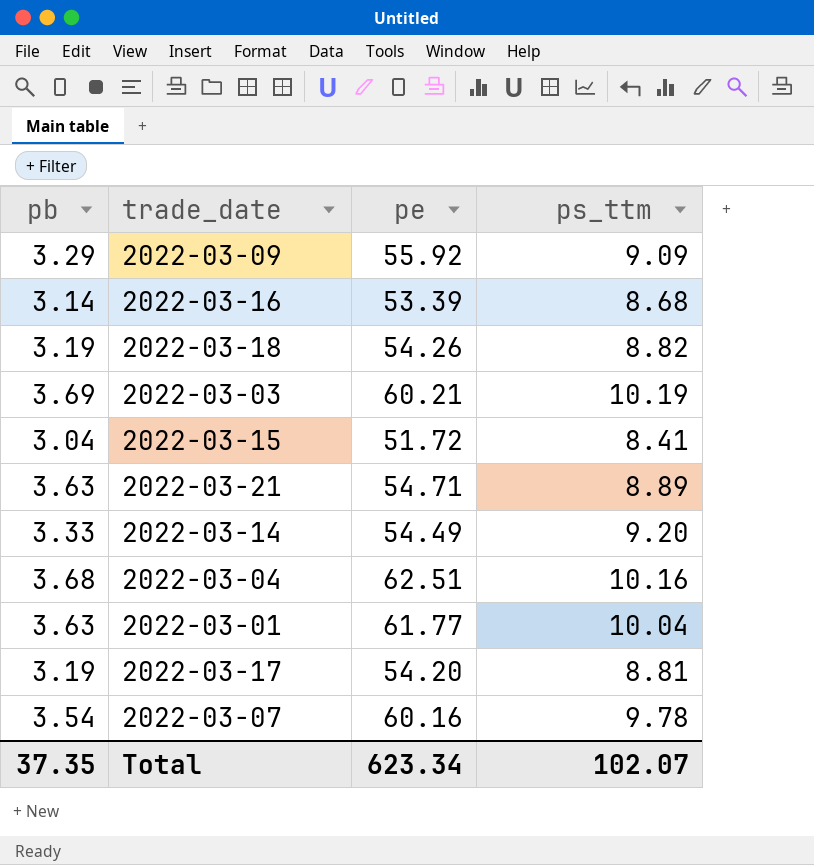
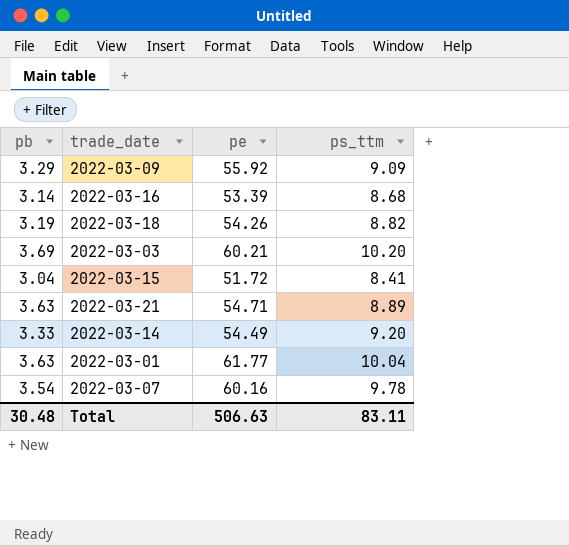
row 2022-03-04: 3.68 | 62.51 | 10.16 -> none
row 2022-03-17: 3.19 | 54.20 | 8.81 -> none
2022-03-03 | ps_ttm: 10.19 -> 10.20
Total | pb: 37.35 -> 30.48
Total | pe: 623.34 -> 506.63
Total | ps_ttm: 102.07 -> 83.11

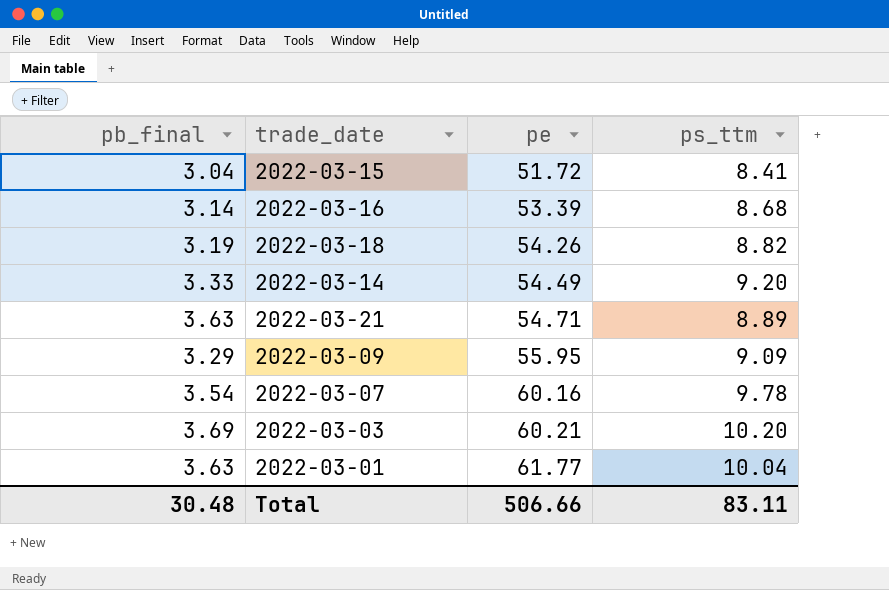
row order: none -> pe ascending
column name: pb -> pb_final
2022-03-09 | pe: 55.92 -> 55.95
Total | pe: 506.63 -> 506.66

